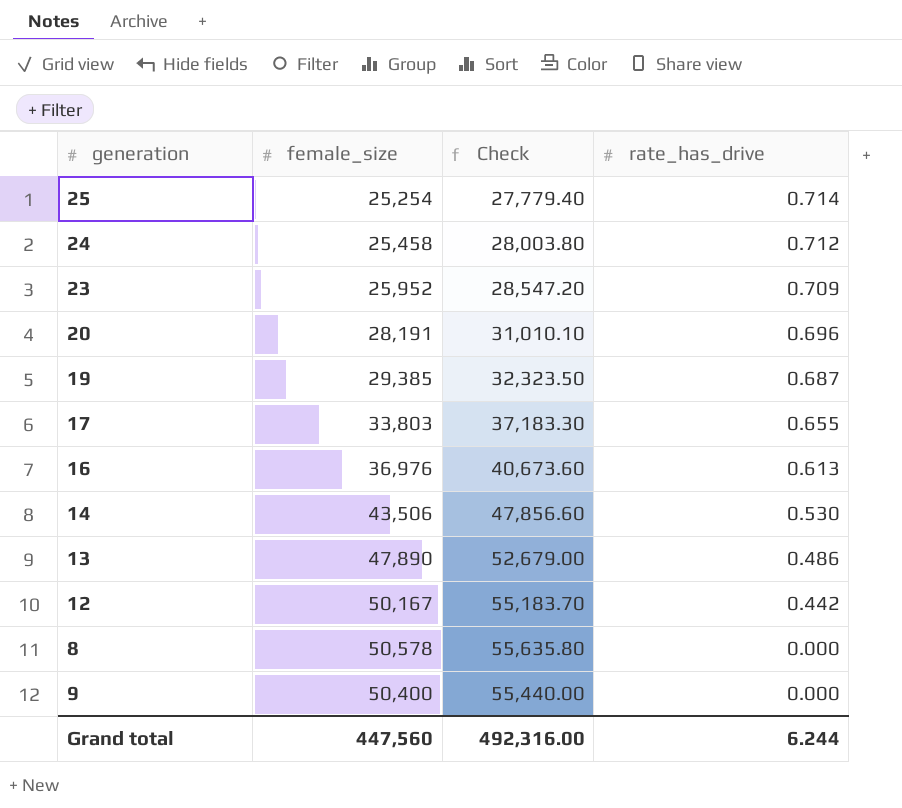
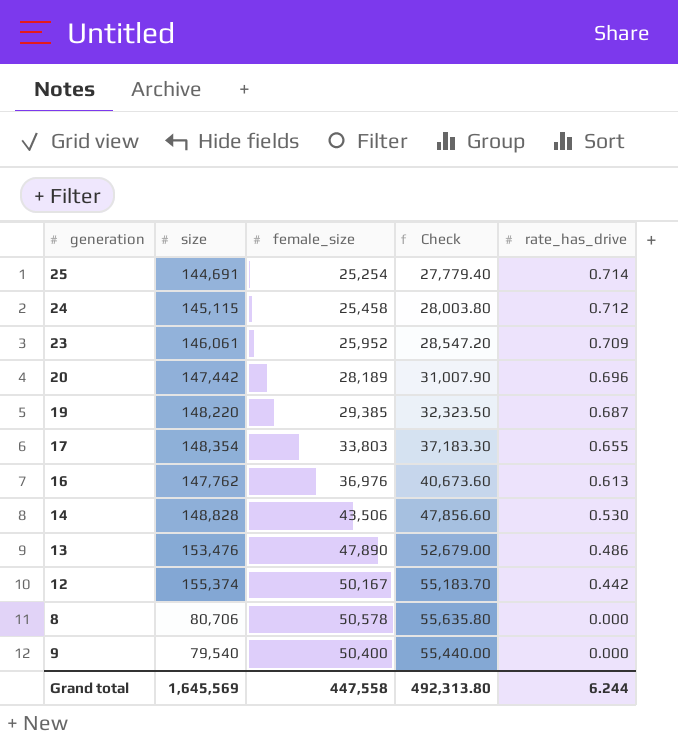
column size | position: none -> 2
20 | female_size: 28,191 -> 28,189
20 | Check: 31,010.10 -> 31,007.90
Grand total | female_size: 447,560 -> 447,558
Grand total | Check: 492,316.00 -> 492,313.80

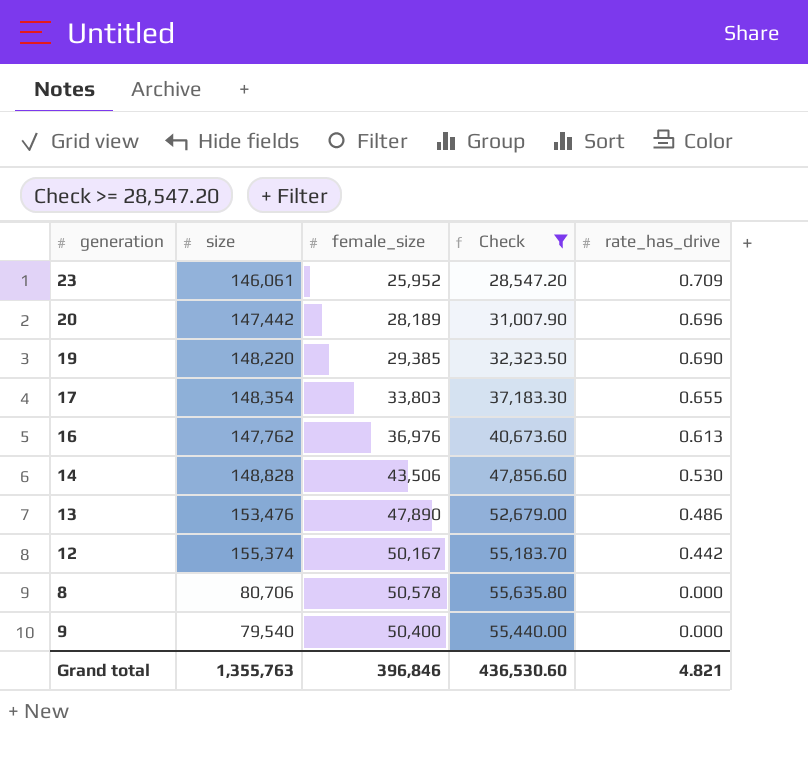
filter: none -> Check >= 28,547.20
19 | rate_has_drive: 0.687 -> 0.690
Grand total | size: 1,645,569 -> 1,355,763
Grand total | female_size: 447,558 -> 396,846
Grand total | Check: 492,313.80 -> 436,530.60
Grand total | rate_has_drive: 6.244 -> 4.821

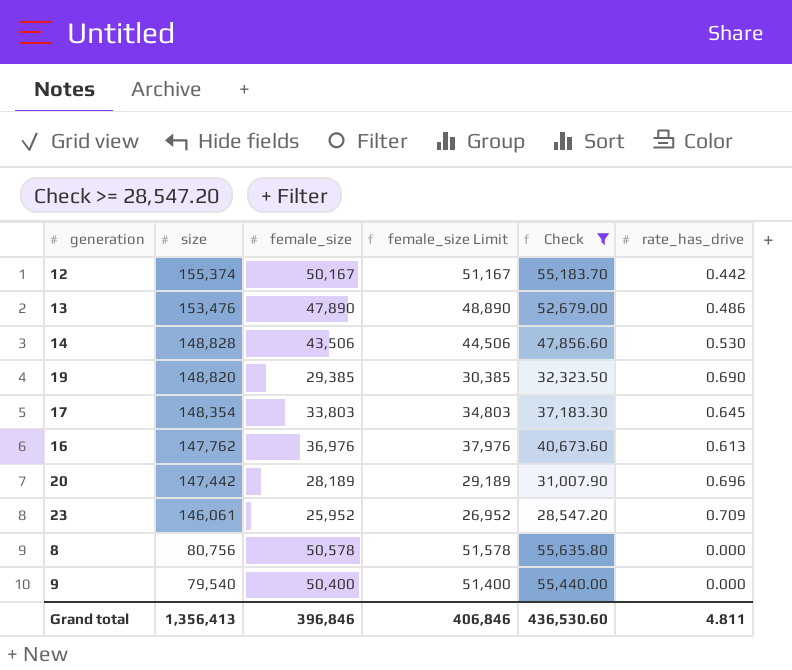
row order: rate_has_drive descending -> size descending
column female_size Limit | formula: none -> [female_size] + 1000
19 | size: 148,220 -> 148,820
17 | rate_has_drive: 0.655 -> 0.645
8 | size: 80,706 -> 80,756
Grand total | size: 1,355,763 -> 1,356,413
Grand total | rate_has_drive: 4.821 -> 4.811

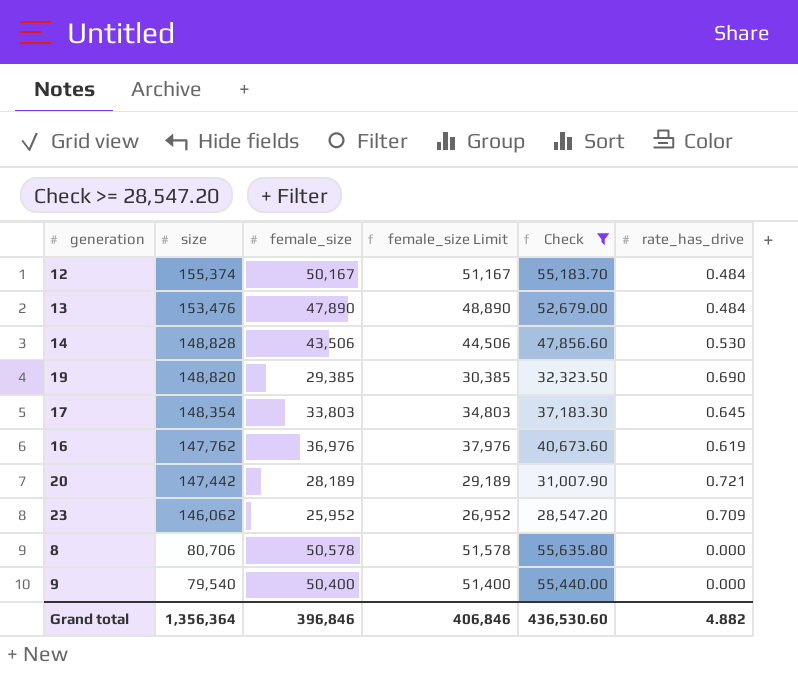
12 | rate_has_drive: 0.442 -> 0.484
13 | rate_has_drive: 0.486 -> 0.484
16 | rate_has_drive: 0.613 -> 0.619
20 | rate_has_drive: 0.696 -> 0.721
23 | size: 146,061 -> 146,062
8 | size: 80,756 -> 80,706
Grand total | size: 1,356,413 -> 1,356,364
Grand total | rate_has_drive: 4.811 -> 4.882

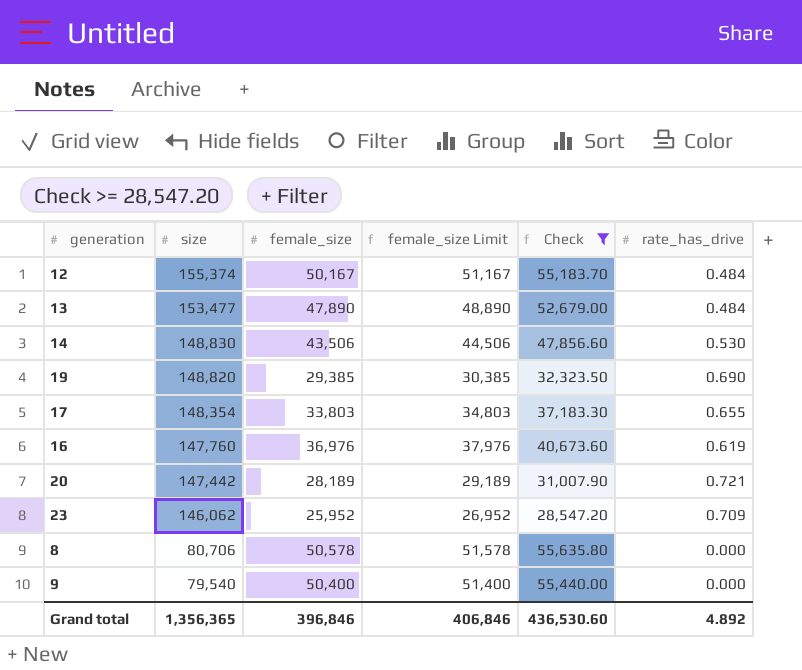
13 | size: 153,476 -> 153,477
14 | size: 148,828 -> 148,830
17 | rate_has_drive: 0.645 -> 0.655
16 | size: 147,762 -> 147,760
Grand total | size: 1,356,364 -> 1,356,365
Grand total | rate_has_drive: 4.882 -> 4.892

